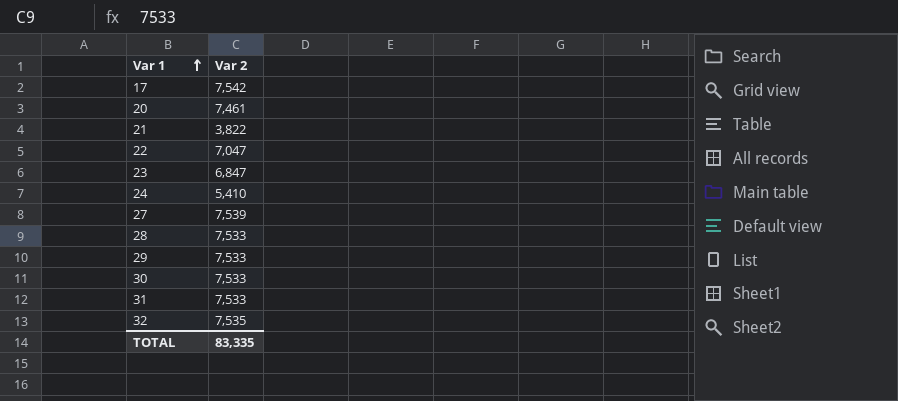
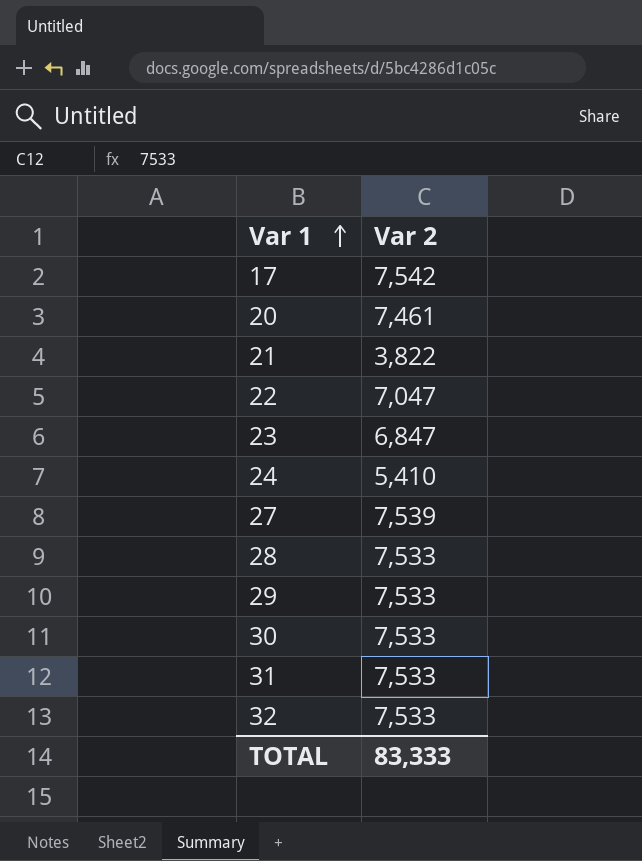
32 | Var 2: 7,535 -> 7,533
TOTAL | Var 2: 83,335 -> 83,333

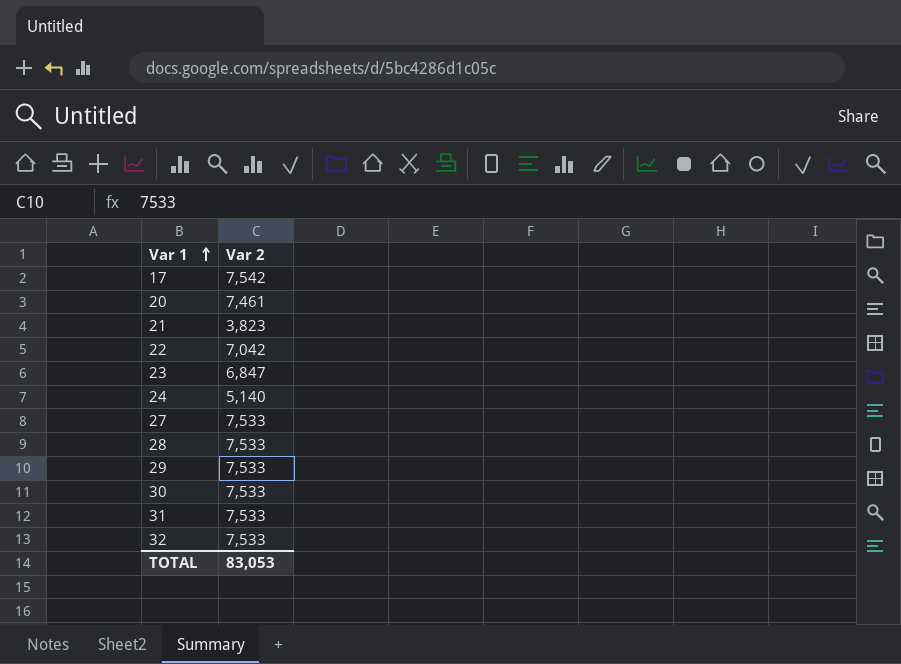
21 | Var 2: 3,822 -> 3,823
22 | Var 2: 7,047 -> 7,042
24 | Var 2: 5,410 -> 5,140
27 | Var 2: 7,539 -> 7,533
TOTAL | Var 2: 83,333 -> 83,053

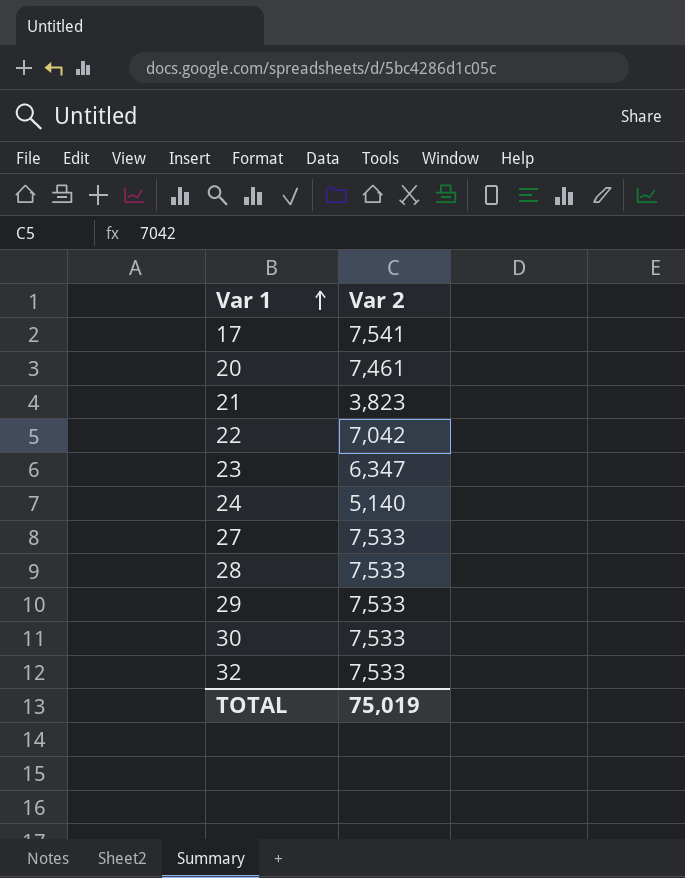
row 31: 7,533 -> none
17 | Var 2: 7,542 -> 7,541
23 | Var 2: 6,847 -> 6,347
TOTAL | Var 2: 83,053 -> 75,019

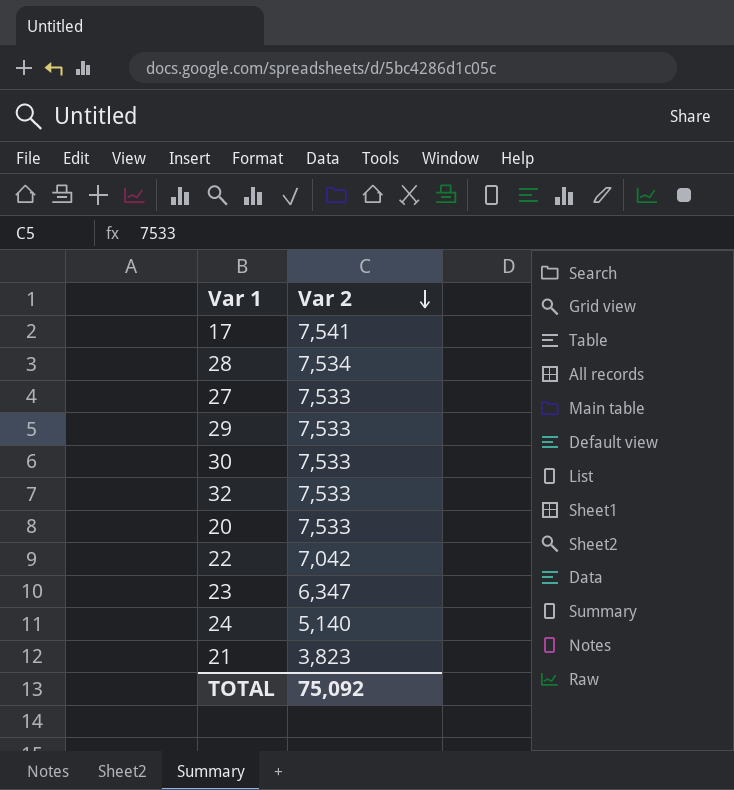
row order: Var 1 ascending -> Var 2 descending
28 | Var 2: 7,533 -> 7,534
20 | Var 2: 7,461 -> 7,533
TOTAL | Var 2: 75,019 -> 75,092

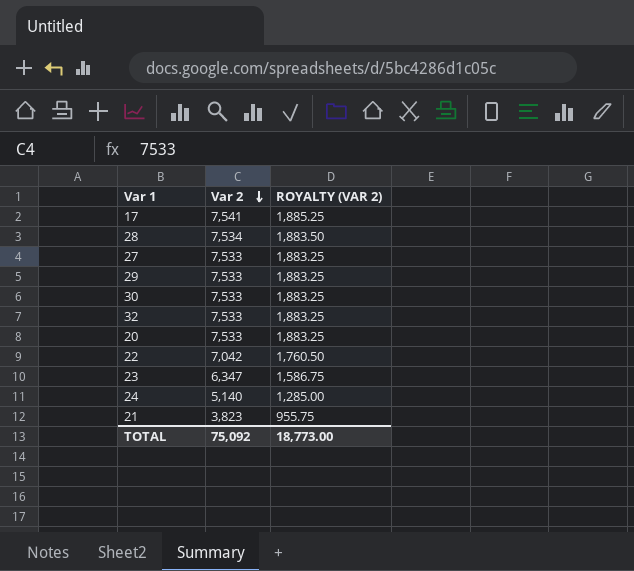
column ROYALTY (VAR 2) | formula: none -> [Var 2] * 0.25

